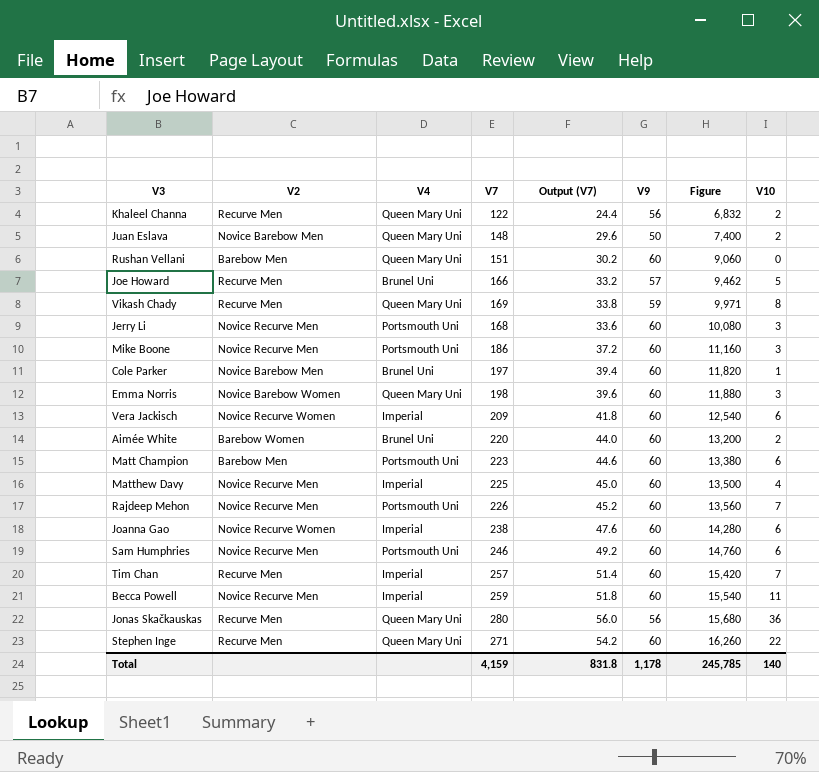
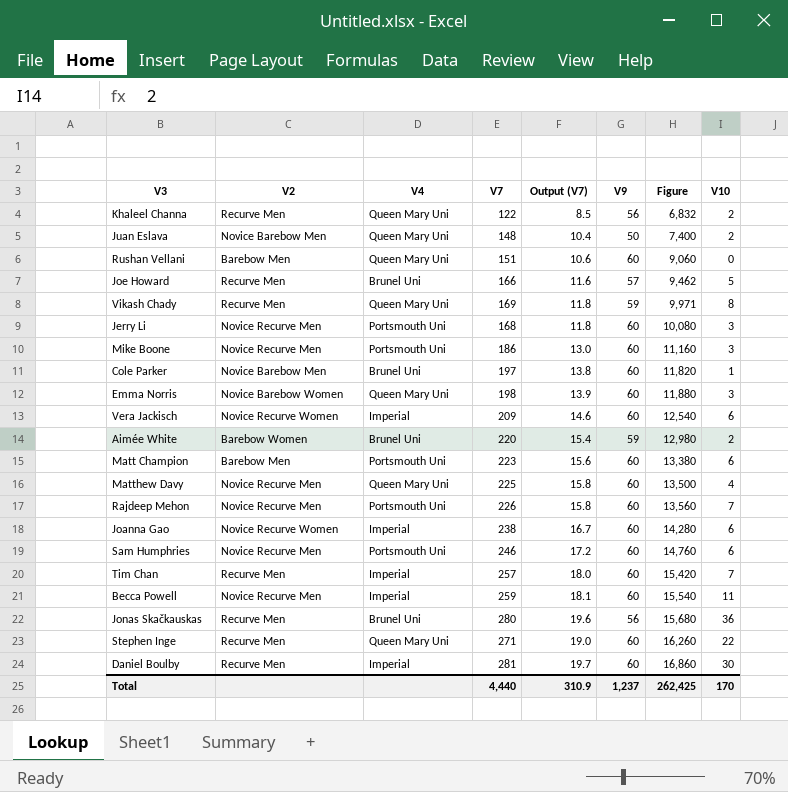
column Output (V7) | formula: [V7] * 0.2 -> [V7] * 0.07
Aimée White | V9: 60 -> 59
Aimée White | Figure: 13,200 -> 12,980
Matthew Davy | V4: Imperial -> Queen Mary Uni
Jonas Skačkauskas | V4: Queen Mary Uni -> Brunel Uni
row Daniel Boulby: none -> Recurve Men | Imperial | 281 | 19.7 | 60 | 16,860 | 30
Total | V7: 4,159 -> 4,440
Total | Output (V7): 831.8 -> 310.9
Total | V9: 1,178 -> 1,237
Total | Figure: 245,785 -> 262,425
Total | V10: 140 -> 170

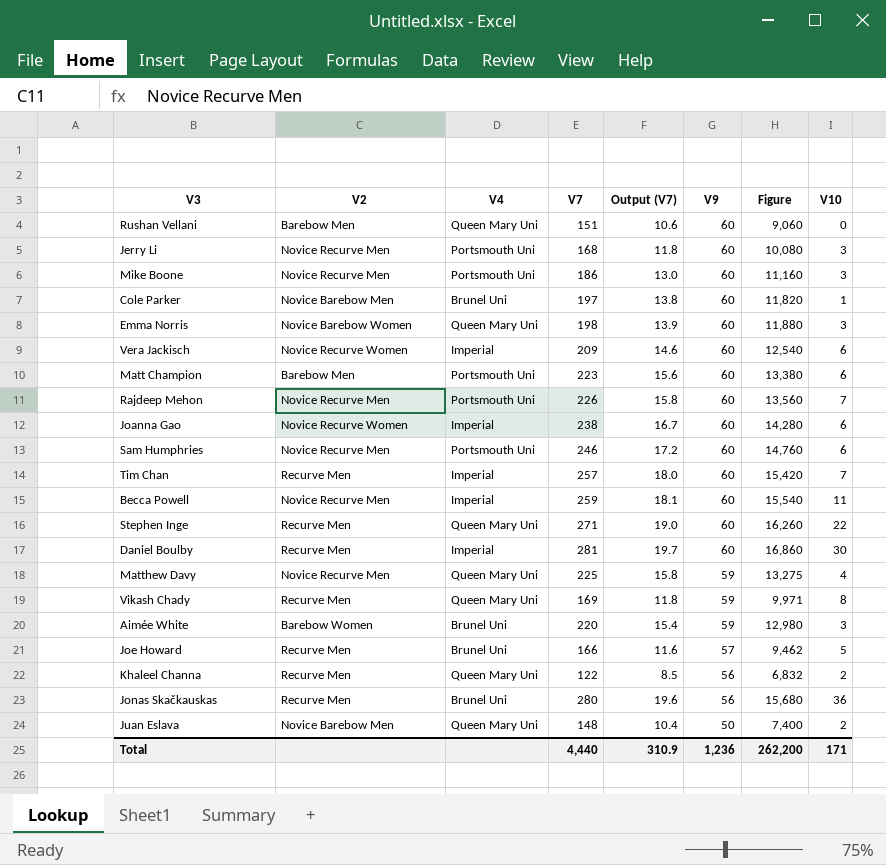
row order: Figure ascending -> V9 descending
Matthew Davy | V9: 60 -> 59
Matthew Davy | Figure: 13,500 -> 13,275
Aimée White | V10: 2 -> 3
Total | V9: 1,237 -> 1,236
Total | Figure: 262,425 -> 262,200
Total | V10: 170 -> 171

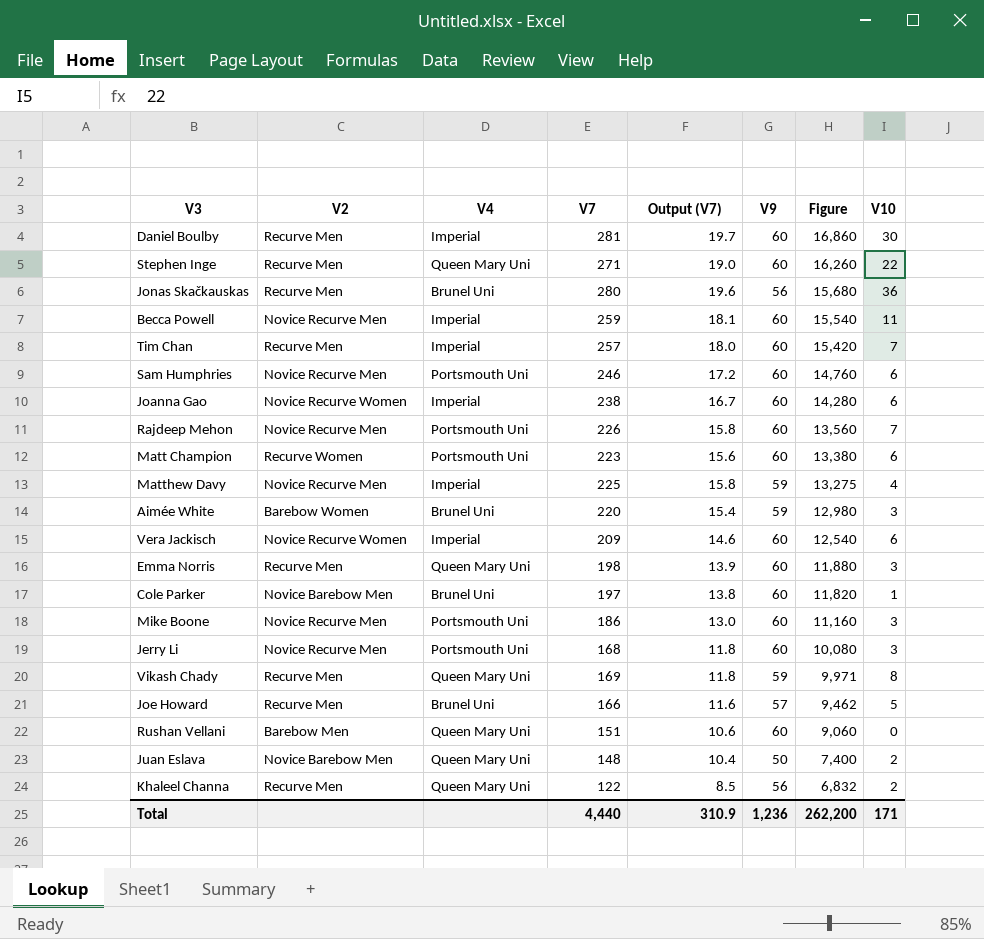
row order: V9 descending -> Figure descending
Matt Champion | V2: Barebow Men -> Recurve Women
Matthew Davy | V4: Queen Mary Uni -> Imperial
Emma Norris | V2: Novice Barebow Women -> Recurve Men

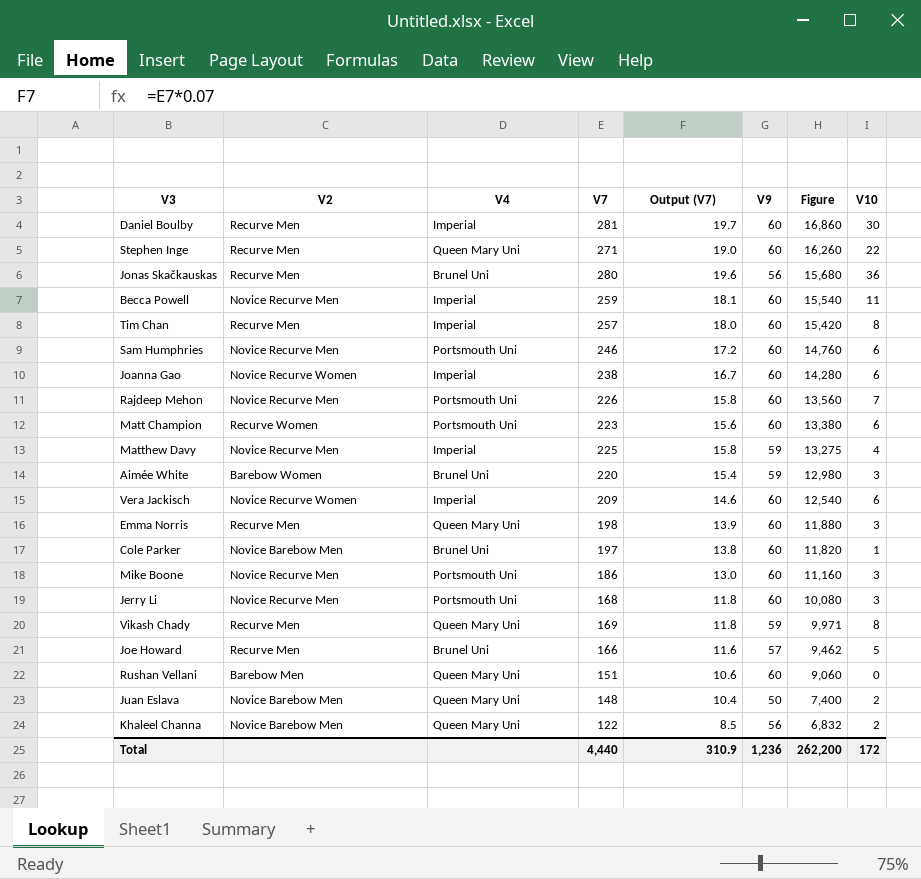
Tim Chan | V10: 7 -> 8
Khaleel Channa | V2: Recurve Men -> Novice Barebow Men
Total | V10: 171 -> 172

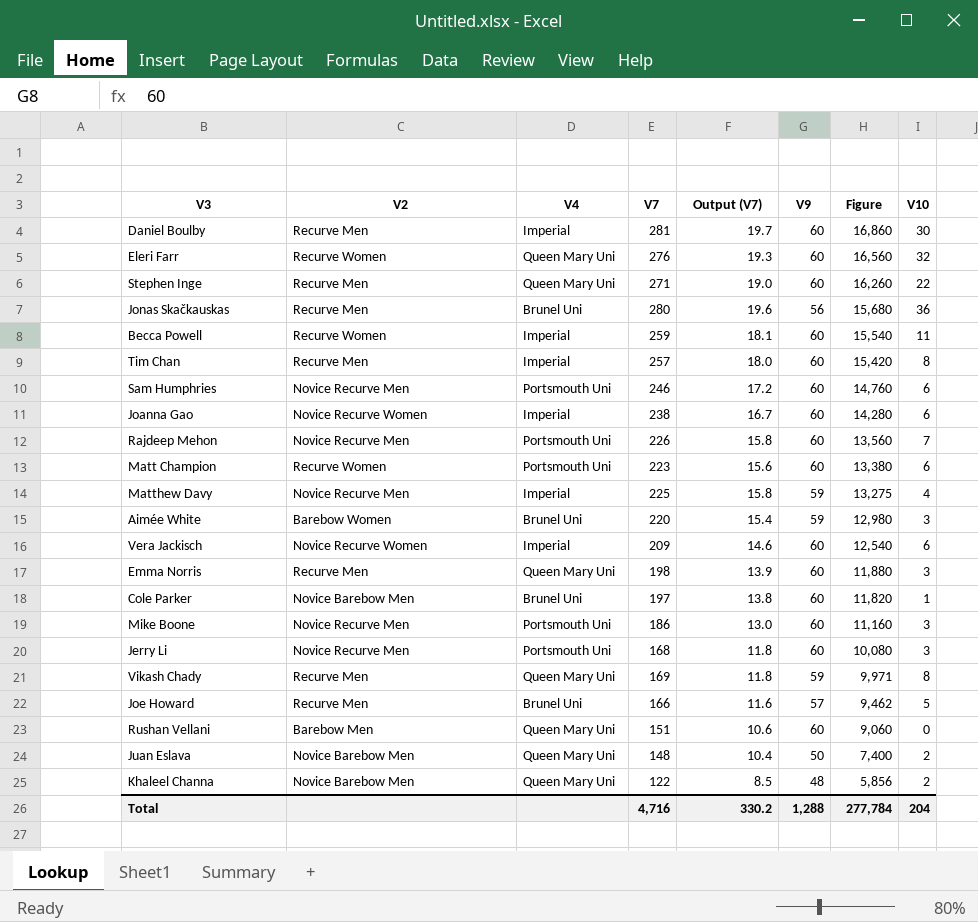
row Eleri Farr: none -> Recurve Women | Queen Mary Uni | 276 | 19.3 | 60 | 16,560 | 32
Becca Powell | V2: Novice Recurve Men -> Recurve Women
Khaleel Channa | V9: 56 -> 48
Khaleel Channa | Figure: 6,832 -> 5,856
Total | V7: 4,440 -> 4,716
Total | Output (V7): 310.9 -> 330.2
Total | V9: 1,236 -> 1,288
Total | Figure: 262,200 -> 277,784
Total | V10: 172 -> 204

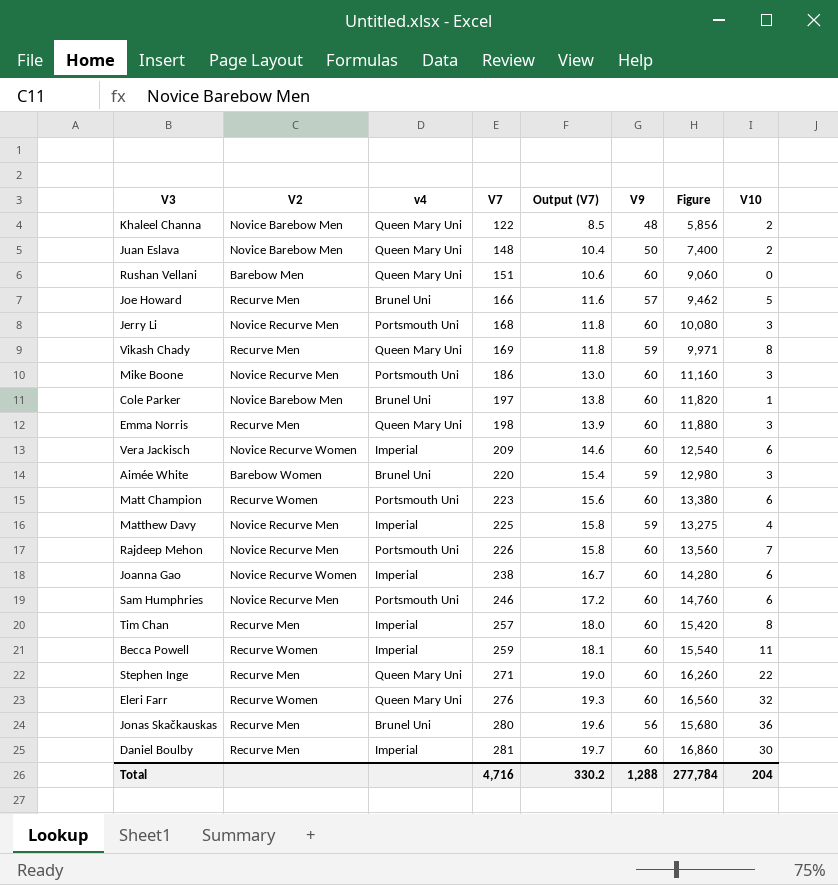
row order: Figure descending -> V7 ascending
column name: V4 -> v4

